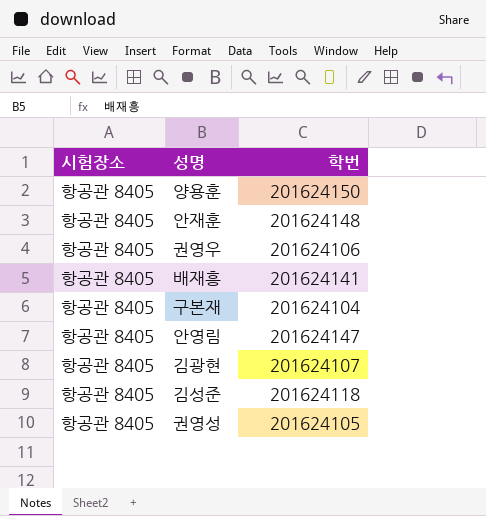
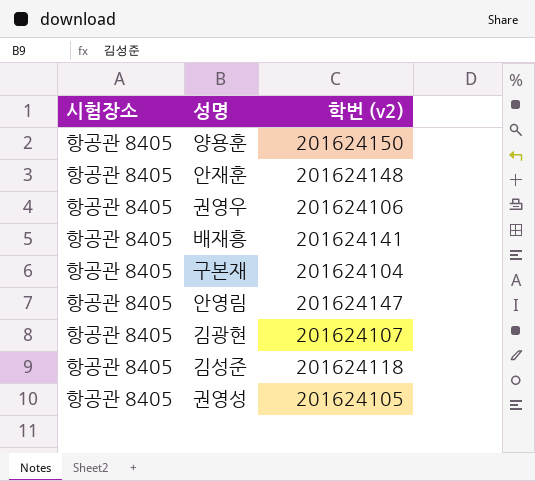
column name: 학번 -> 학번 (v2)

